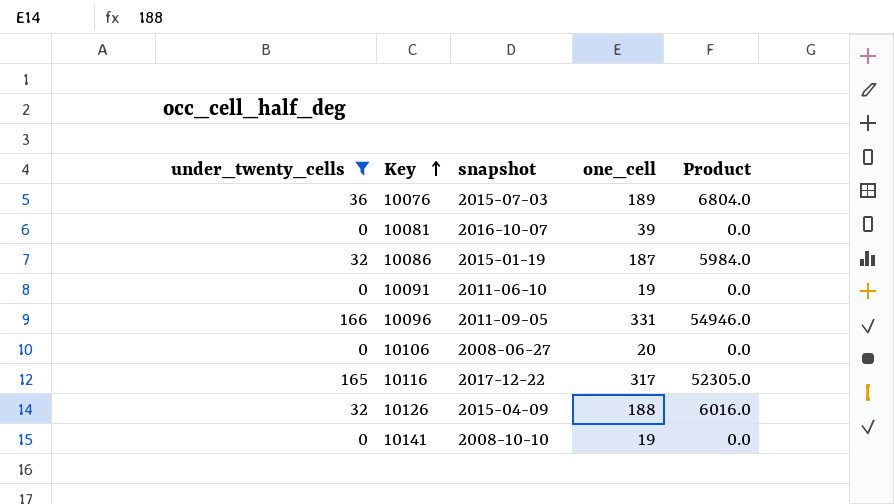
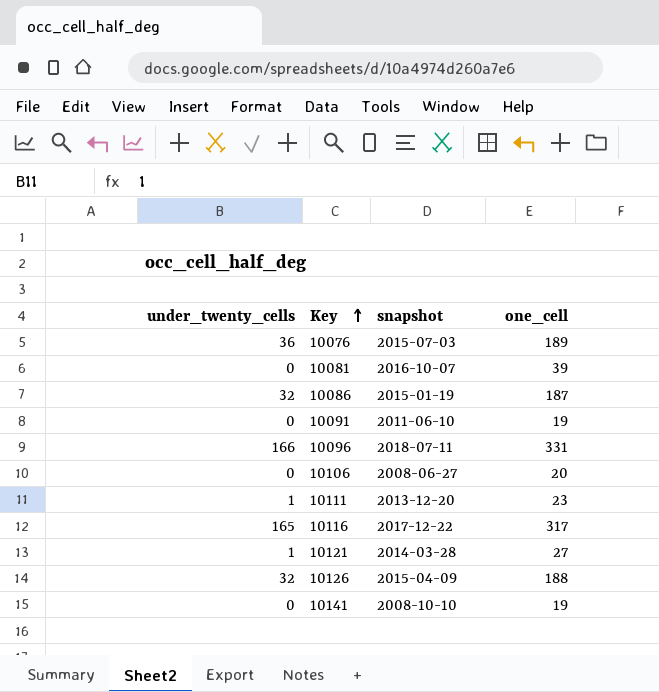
filter: under_twenty_cells != 1 -> none
column Product | formula: [under_twenty_cells] * [one_cell] -> none
10096 | snapshot: 2011-09-05 -> 2018-07-11

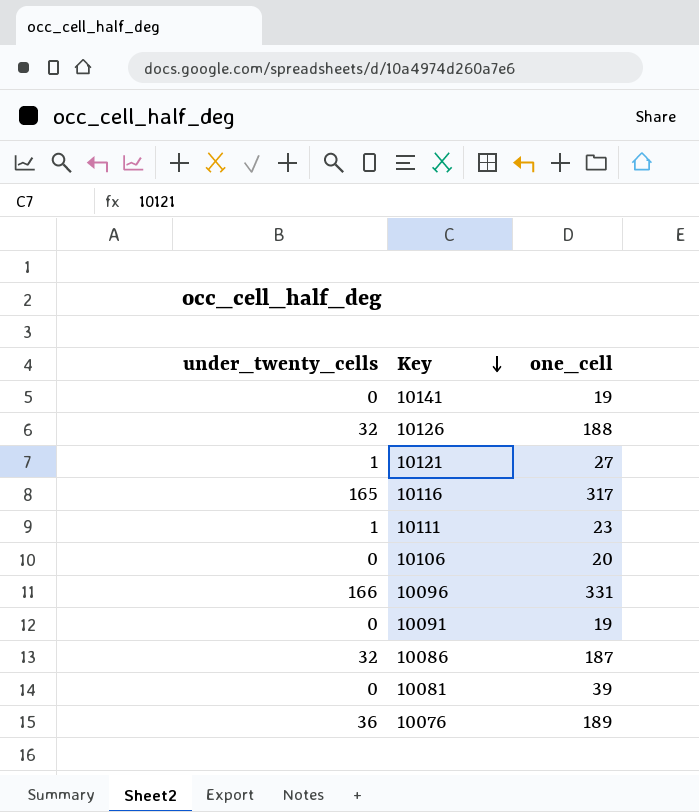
row order: Key ascending -> Key descending
column snapshot | position: 3 -> none

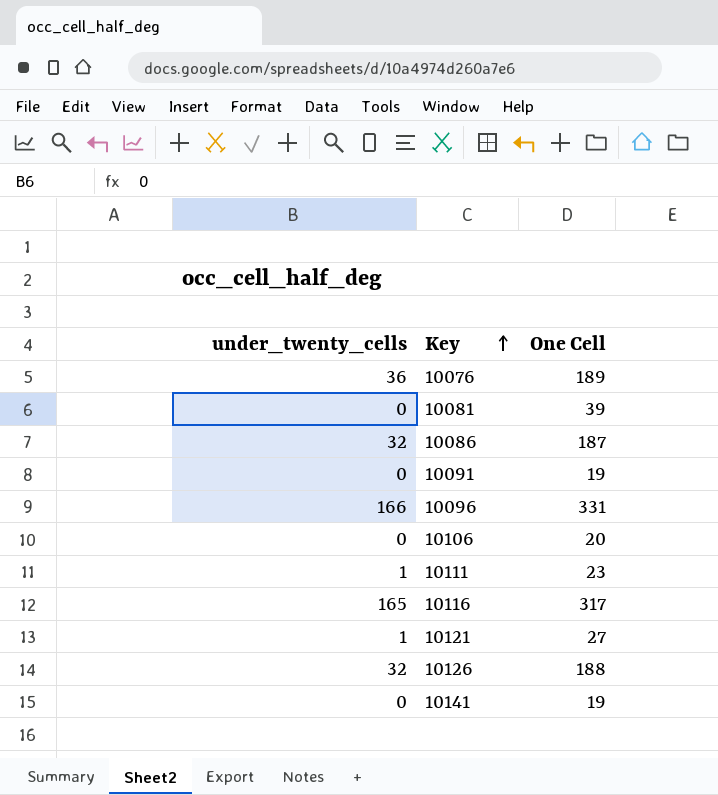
row order: Key descending -> Key ascending
column name: one_cell -> One Cell

